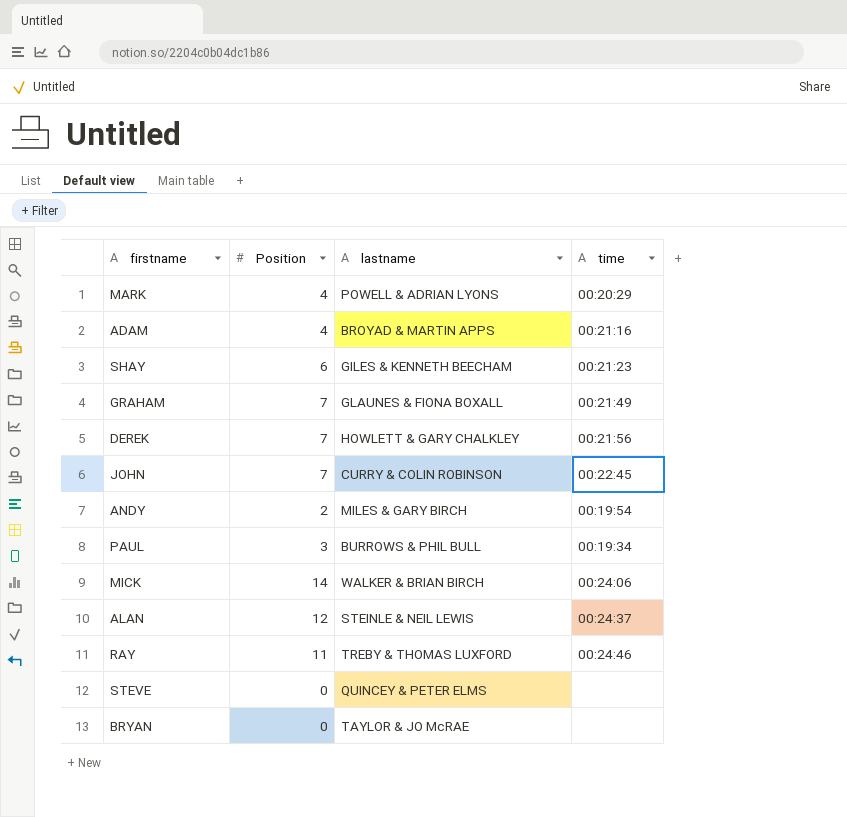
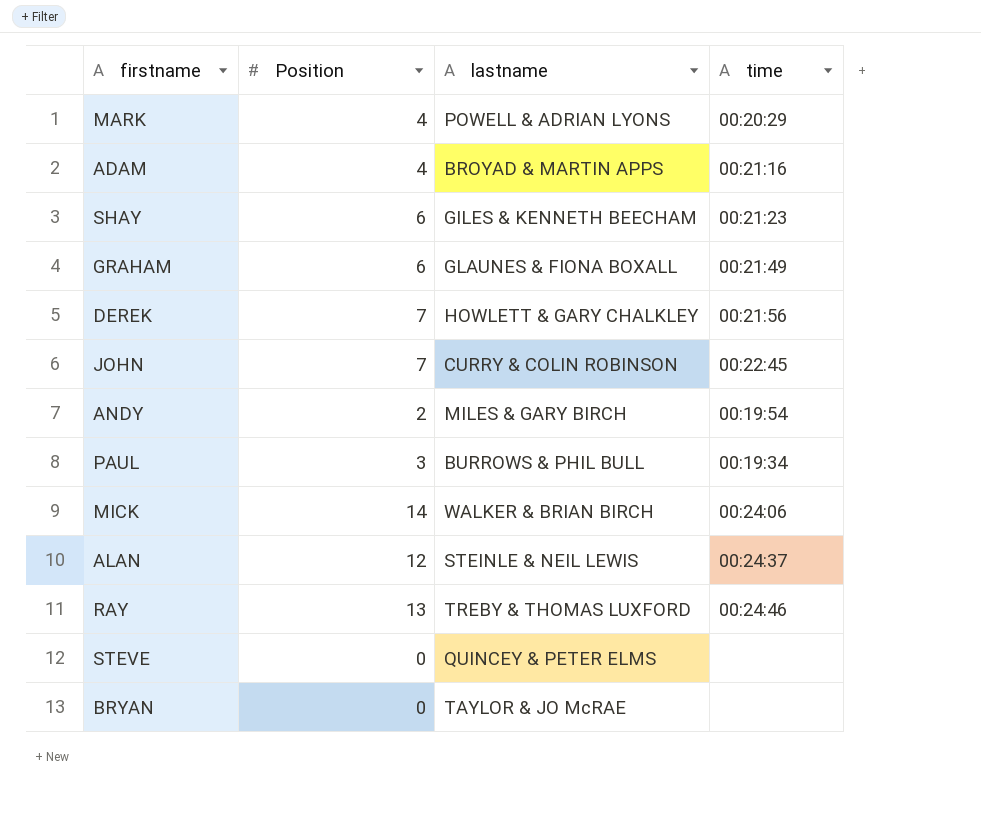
GRAHAM | Position: 7 -> 6
RAY | Position: 11 -> 13

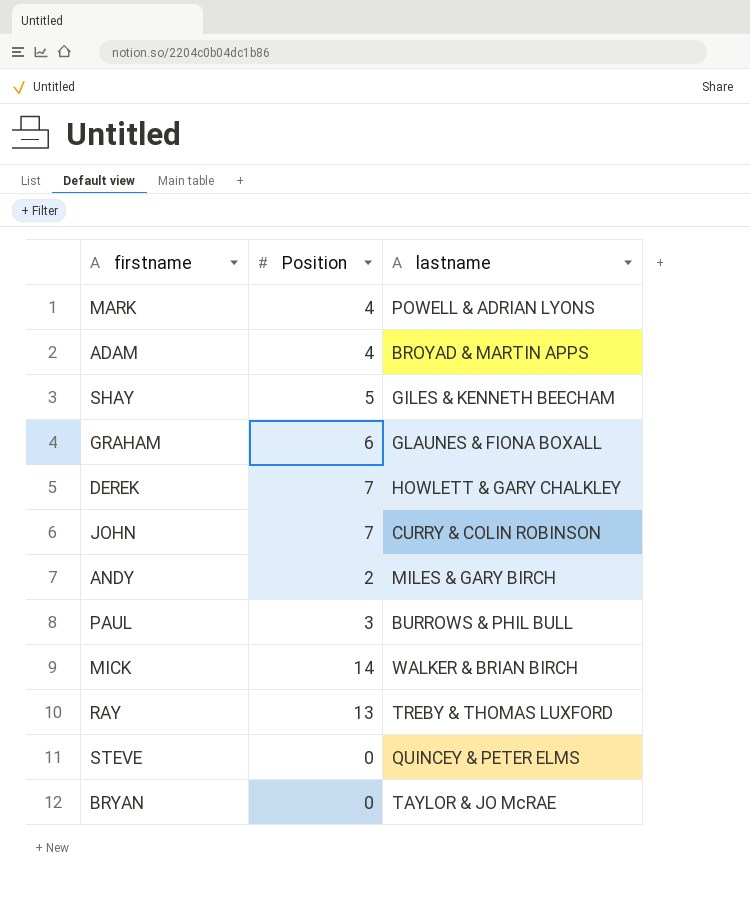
column time | position: 4 -> none
row ALAN: 12 | STEINLE & NEIL LEWIS | 00:24:37 -> none
SHAY | Position: 6 -> 5

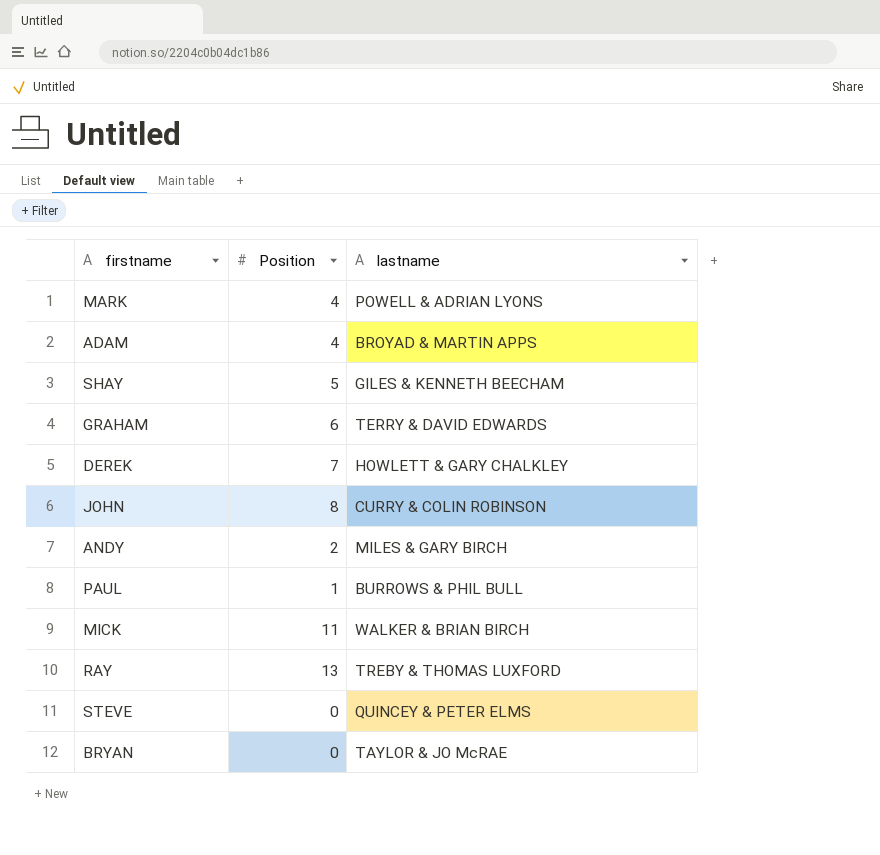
GRAHAM | lastname: GLAUNES & FIONA BOXALL -> TERRY & DAVID EDWARDS
JOHN | Position: 7 -> 8
PAUL | Position: 3 -> 1
MICK | Position: 14 -> 11

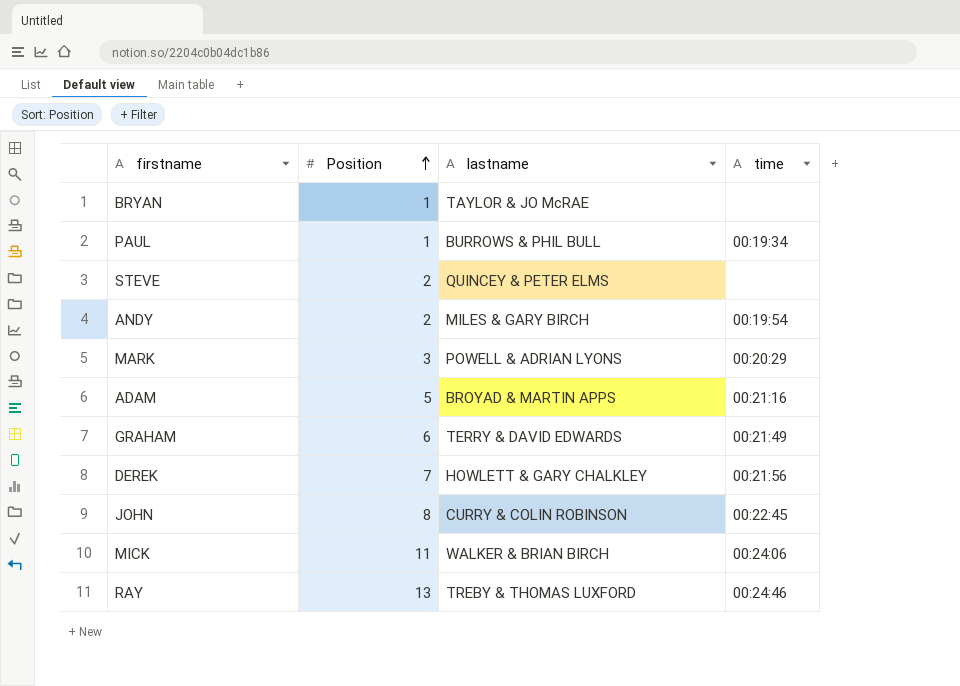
row order: none -> Position ascending
column time | position: none -> 4
row SHAY: 5 | GILES & KENNETH BEECHAM -> none
BRYAN | Position: 0 -> 1
STEVE | Position: 0 -> 2
MARK | Position: 4 -> 3
ADAM | Position: 4 -> 5

